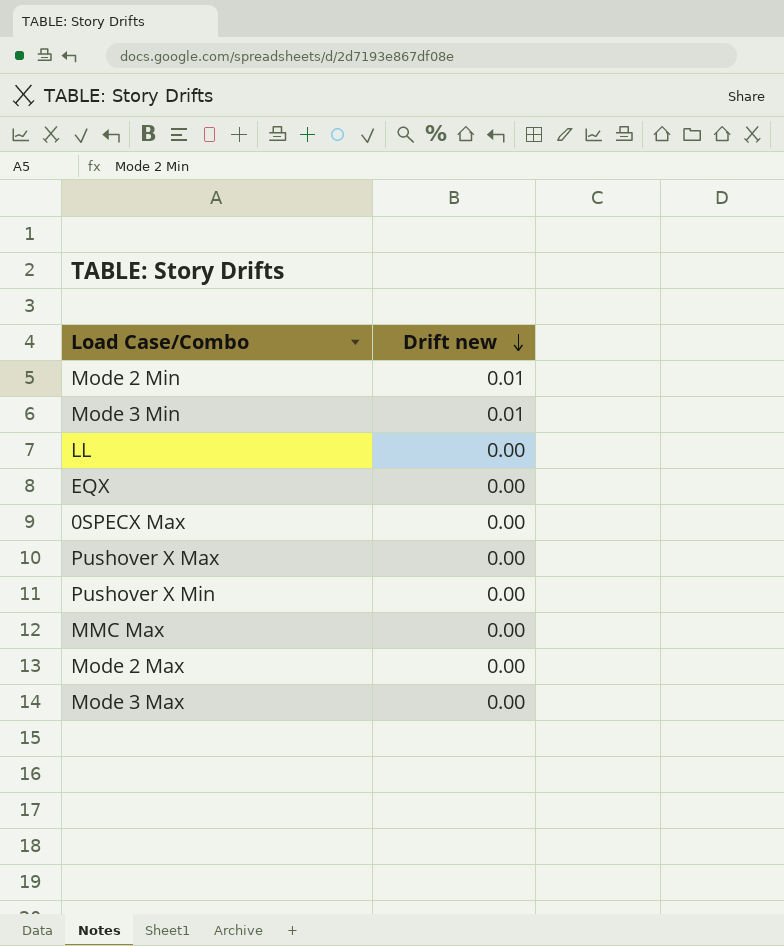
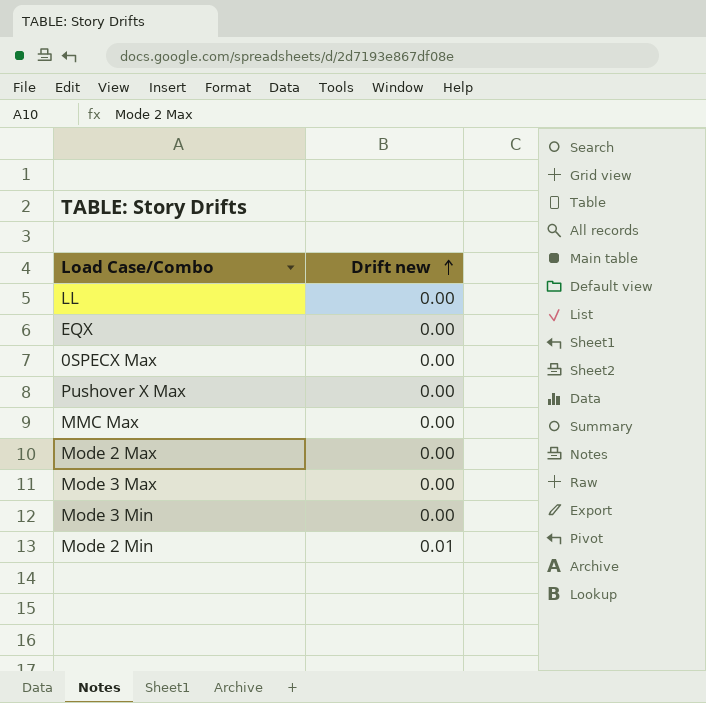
row order: Drift new descending -> Drift new ascending
row Pushover X Min: 0.00 -> none
Mode 3 Min | Drift new: 0.01 -> 0.00

